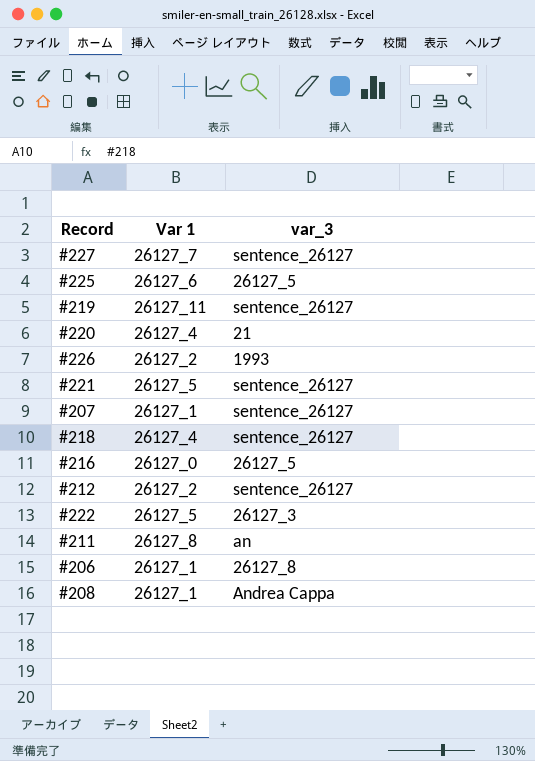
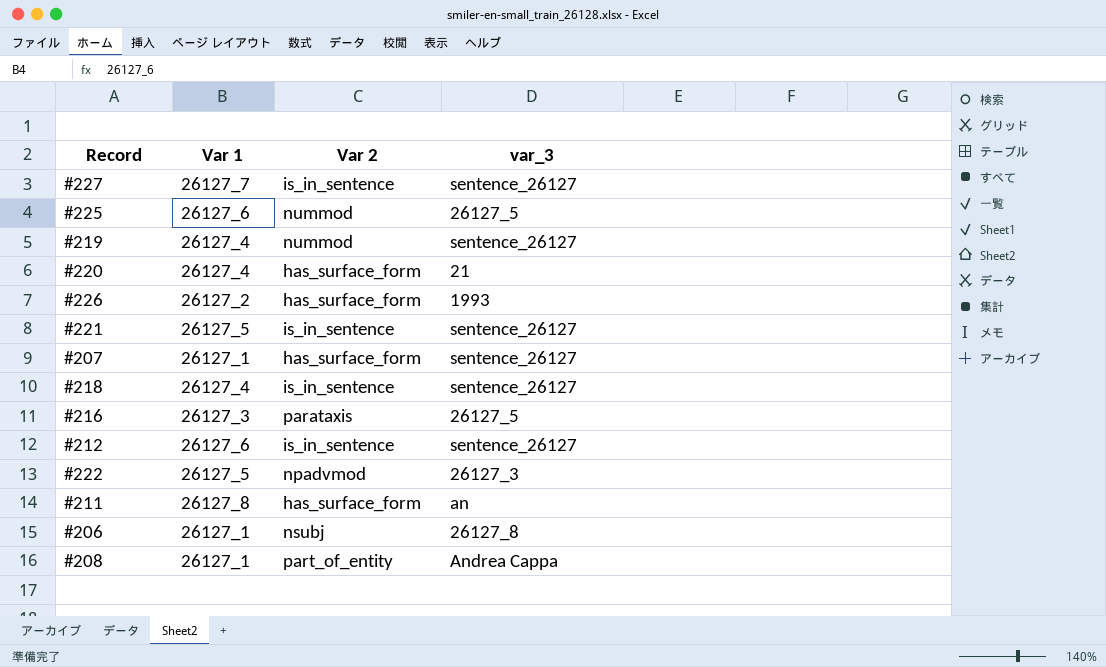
column Var 2 | position: none -> 3
#219 | Var 1: 26127_11 -> 26127_4
#216 | Var 1: 26127_0 -> 26127_3
#212 | Var 1: 26127_2 -> 26127_6

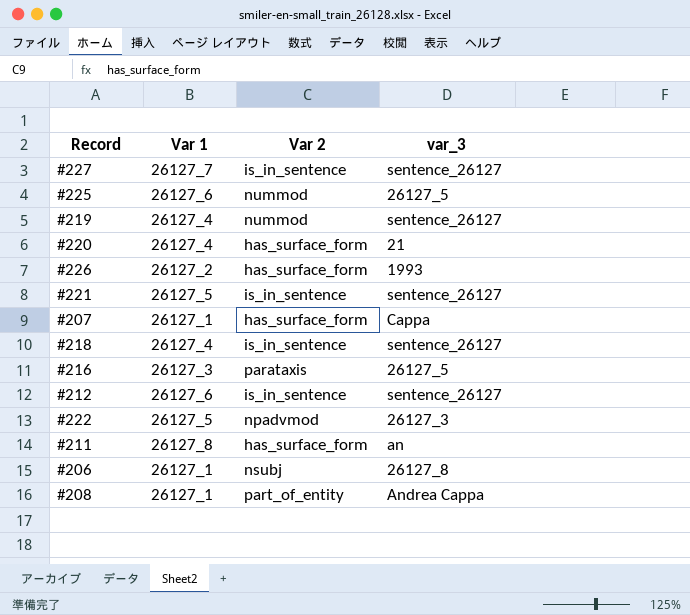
#207 | var_3: sentence_26127 -> Cappa

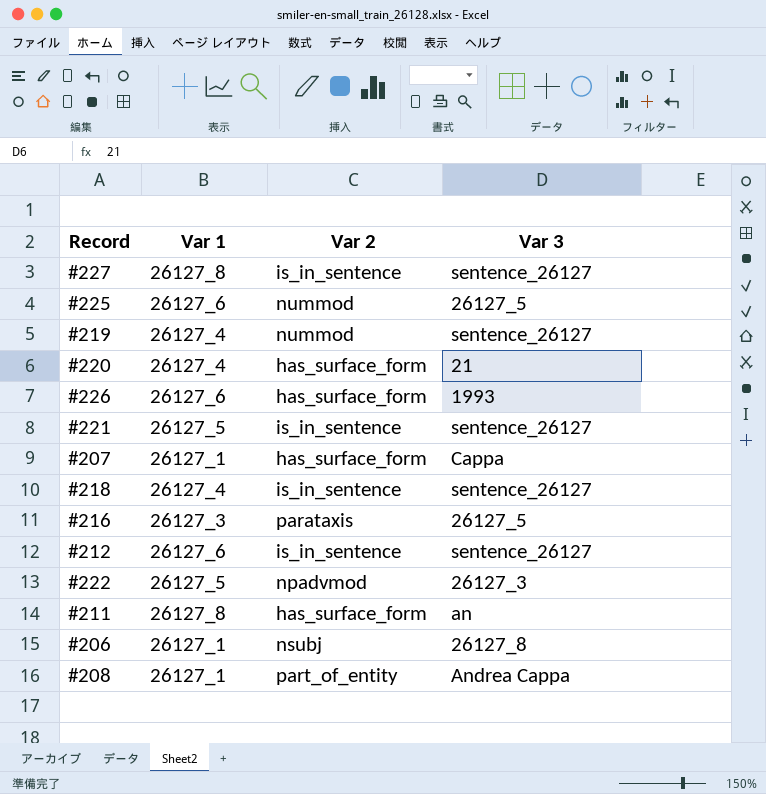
column name: var_3 -> Var 3
#227 | Var 1: 26127_7 -> 26127_8
#226 | Var 1: 26127_2 -> 26127_6

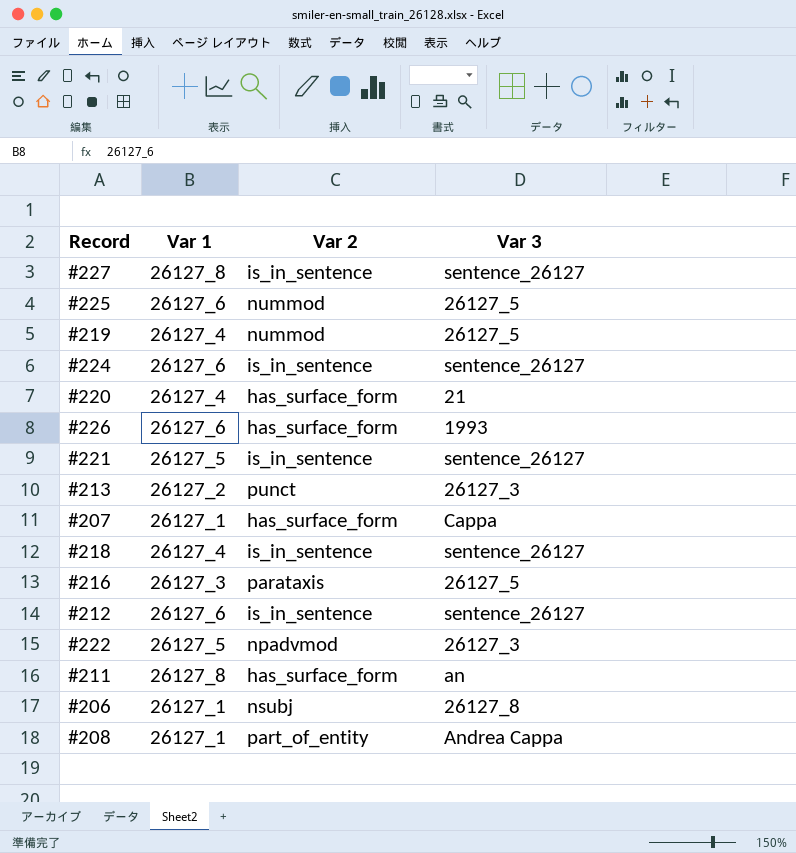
#219 | Var 3: sentence_26127 -> 26127_5
row #224: none -> 26127_6 | is_in_sentence | sentence_26127
row #213: none -> 26127_2 | punct | 26127_3

